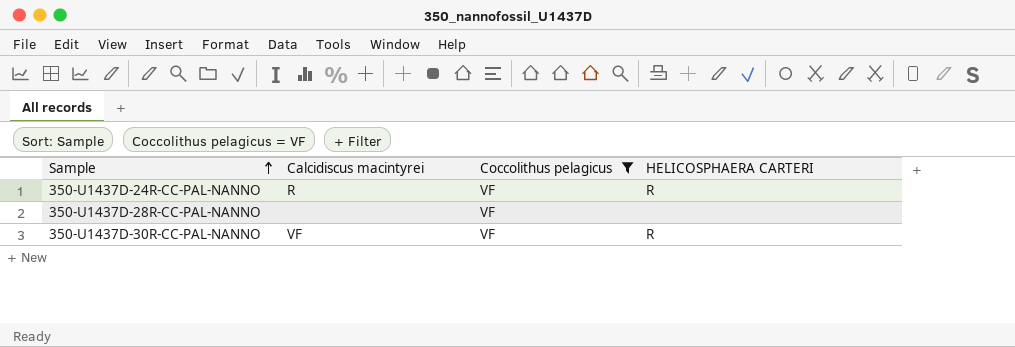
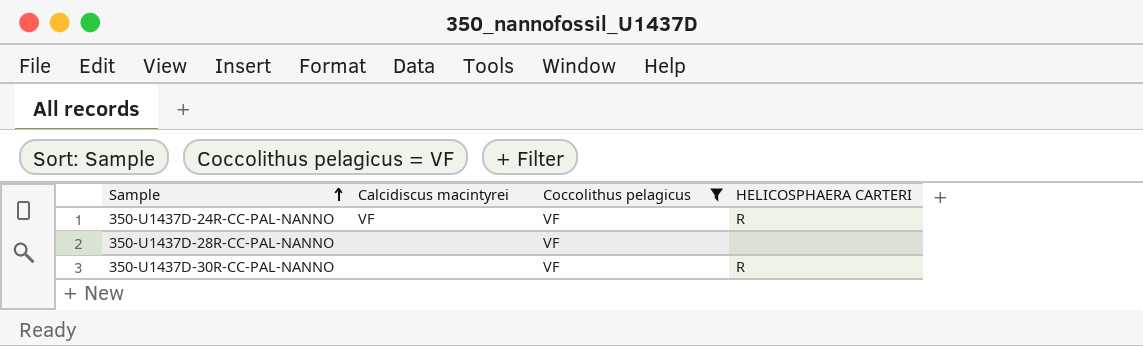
350-U1437D-24R-CC-PAL-NANNO | Calcidiscus macintyrei: R -> VF
350-U1437D-30R-CC-PAL-NANNO | Calcidiscus macintyrei: VF -> none

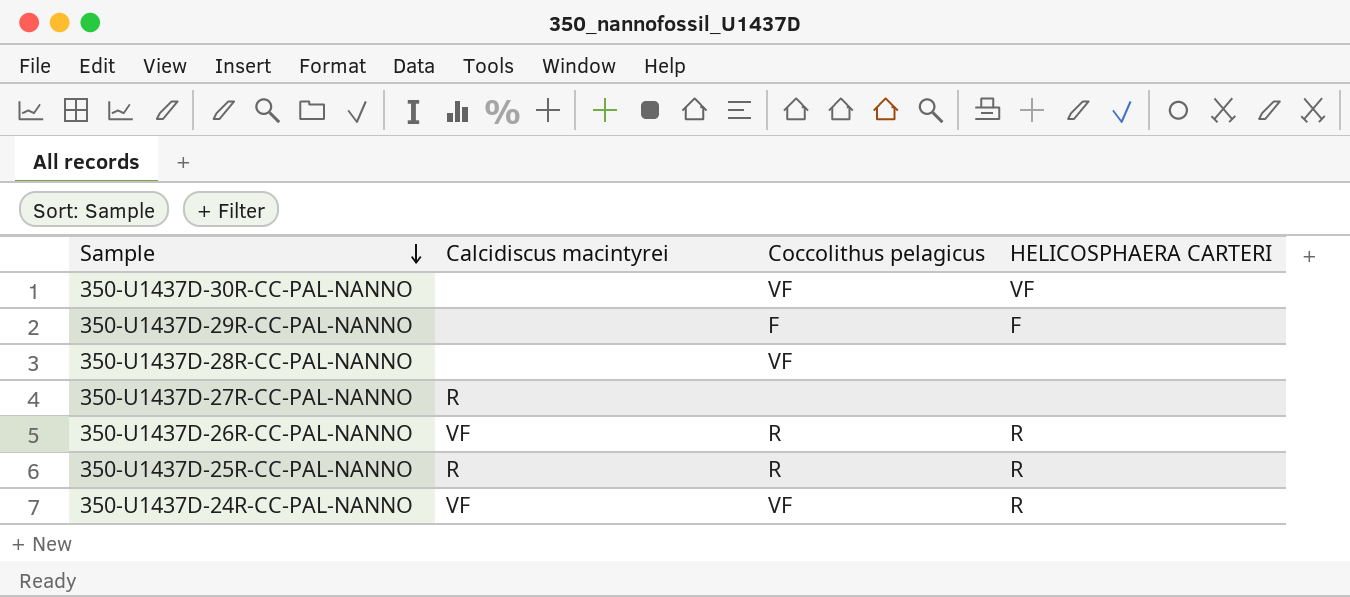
filter: Coccolithus pelagicus = VF -> none
row order: Sample ascending -> Sample descending
350-U1437D-30R-CC-PAL-NANNO | HELICOSPHAERA CARTERI: R -> VF

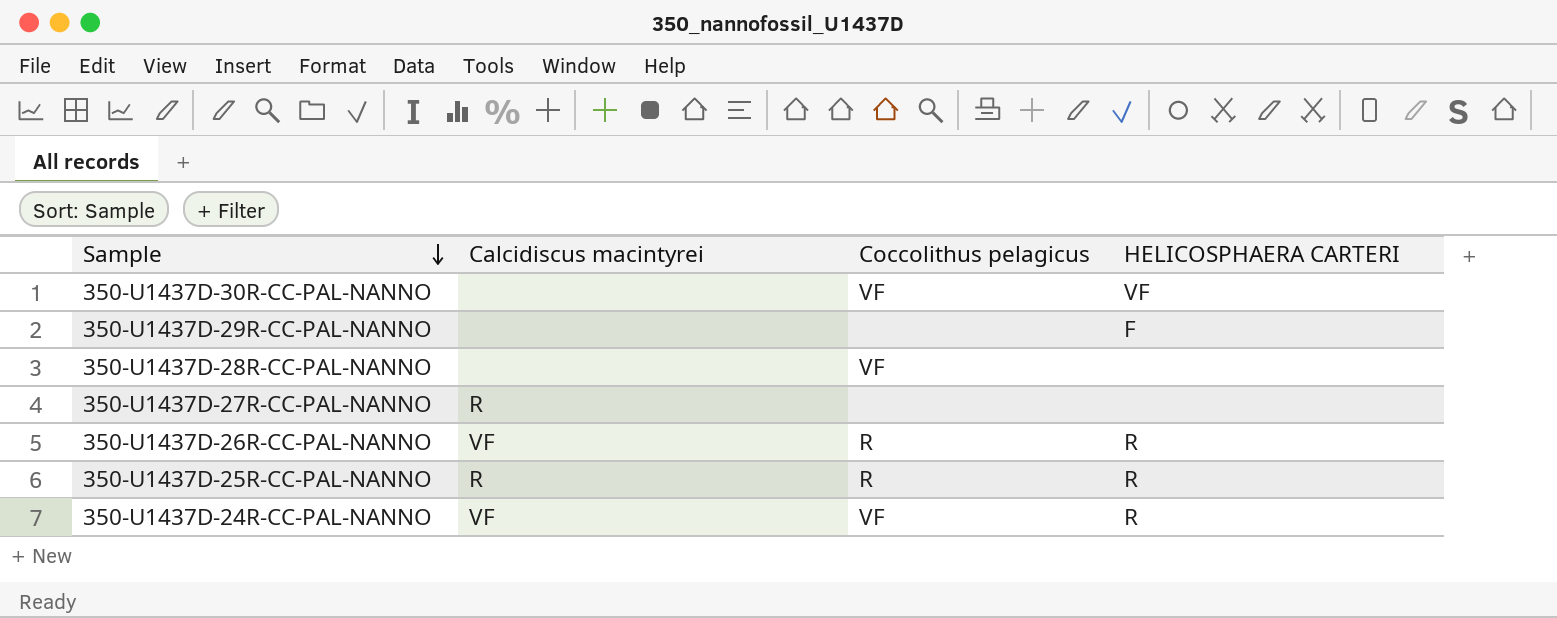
350-U1437D-29R-CC-PAL-NANNO | Coccolithus pelagicus: F -> none

